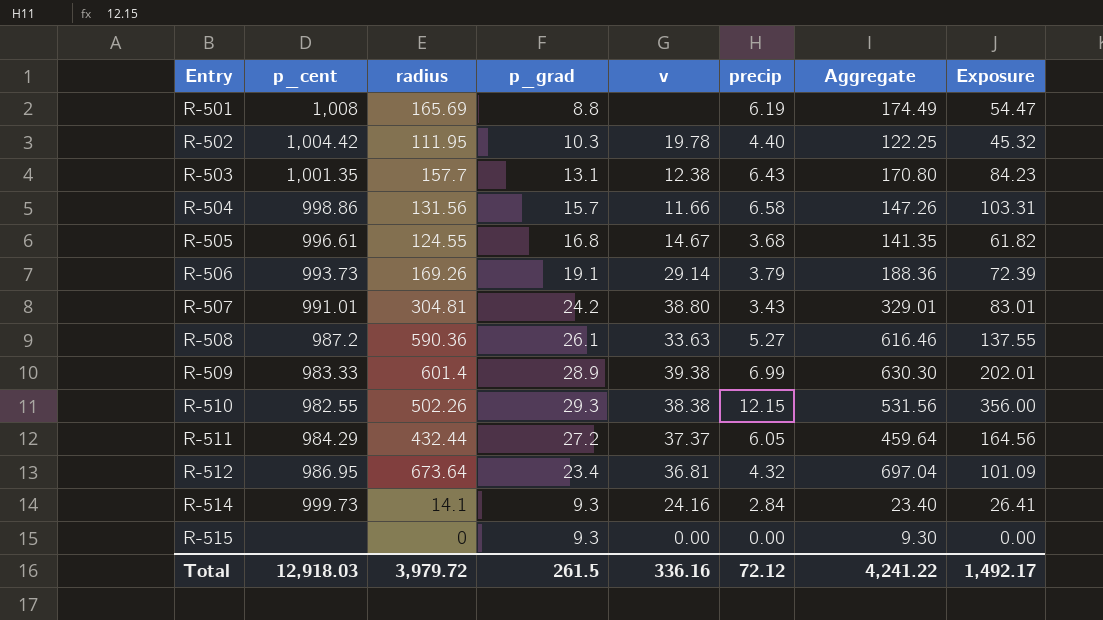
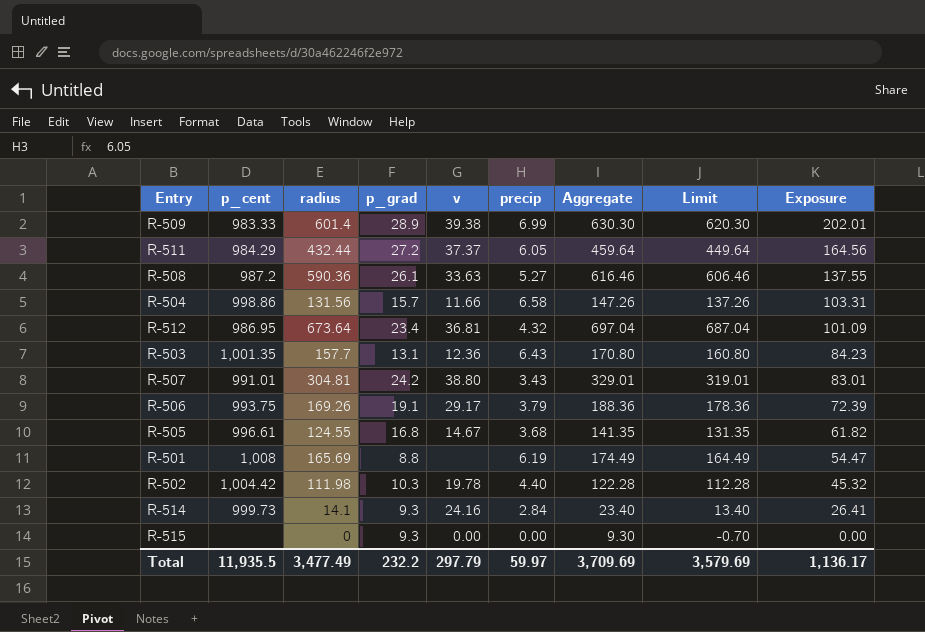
row order: Entry ascending -> Exposure descending
column Limit | formula: none -> [Aggregate] - 10
row R-510: 982.55 | 502.26 | 29.3 | 38.38 | 12.15 | 531.56 | 356.00 -> none
R-503 | v: 12.38 -> 12.36
R-506 | p_cent: 993.73 -> 993.75
R-506 | v: 29.14 -> 29.17
R-502 | radius: 111.95 -> 111.98
R-502 | Aggregate: 122.25 -> 122.28
Total | p_cent: 12,918.03 -> 11,935.5
Total | radius: 3,979.72 -> 3,477.49
Total | p_grad: 261.5 -> 232.2
Total | v: 336.16 -> 297.79
Total | precip: 72.12 -> 59.97
Total | Aggregate: 4,241.22 -> 3,709.69
Total | Exposure: 1,492.17 -> 1,136.17

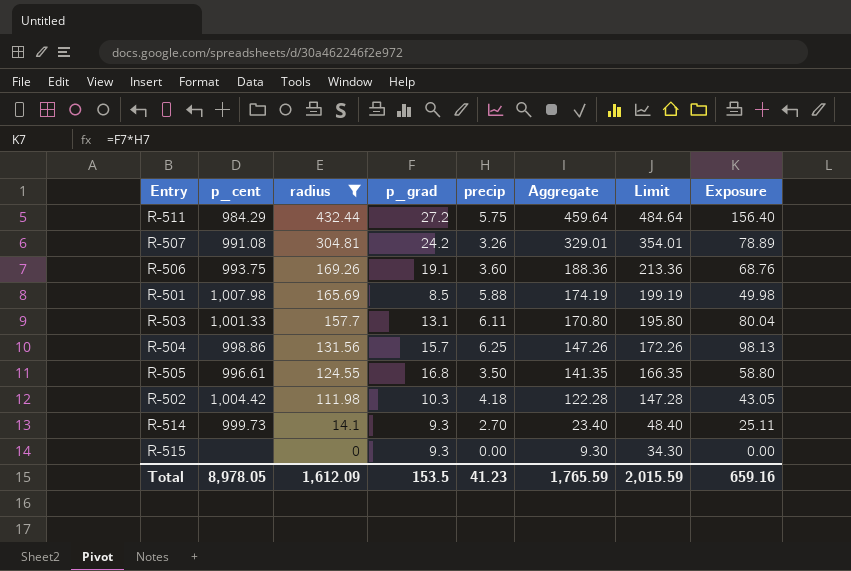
filter: none -> radius <= 432.44
row order: Exposure descending -> radius descending
column v | position: 5 -> none
column Limit | formula: [Aggregate] - 10 -> [Aggregate] + 25
R-511 | precip: 6.05 -> 5.75
R-511 | Exposure: 164.56 -> 156.40
R-507 | p_cent: 991.01 -> 991.08
R-507 | precip: 3.43 -> 3.26
R-507 | Exposure: 83.01 -> 78.89
R-506 | precip: 3.79 -> 3.60
R-506 | Exposure: 72.39 -> 68.76
R-501 | p_cent: 1,008 -> 1,007.98
R-501 | p_grad: 8.8 -> 8.5
R-501 | precip: 6.19 -> 5.88
R-501 | Aggregate: 174.49 -> 174.19
R-501 | Exposure: 54.47 -> 49.98
R-503 | p_cent: 1,001.35 -> 1,001.33
R-503 | precip: 6.43 -> 6.11
R-503 | Exposure: 84.23 -> 80.04
R-504 | precip: 6.58 -> 6.25
R-504 | Exposure: 103.31 -> 98.13
R-505 | precip: 3.68 -> 3.50
R-505 | Exposure: 61.82 -> 58.80
R-502 | precip: 4.40 -> 4.18
R-502 | Exposure: 45.32 -> 43.05
R-514 | precip: 2.84 -> 2.70
R-514 | Exposure: 26.41 -> 25.11
Total | p_cent: 11,935.5 -> 8,978.05
Total | radius: 3,477.49 -> 1,612.09
Total | p_grad: 232.2 -> 153.5
Total | precip: 59.97 -> 41.23
Total | Aggregate: 3,709.69 -> 1,765.59
Total | Limit: 3,579.69 -> 2,015.59
Total | Exposure: 1,136.17 -> 659.16

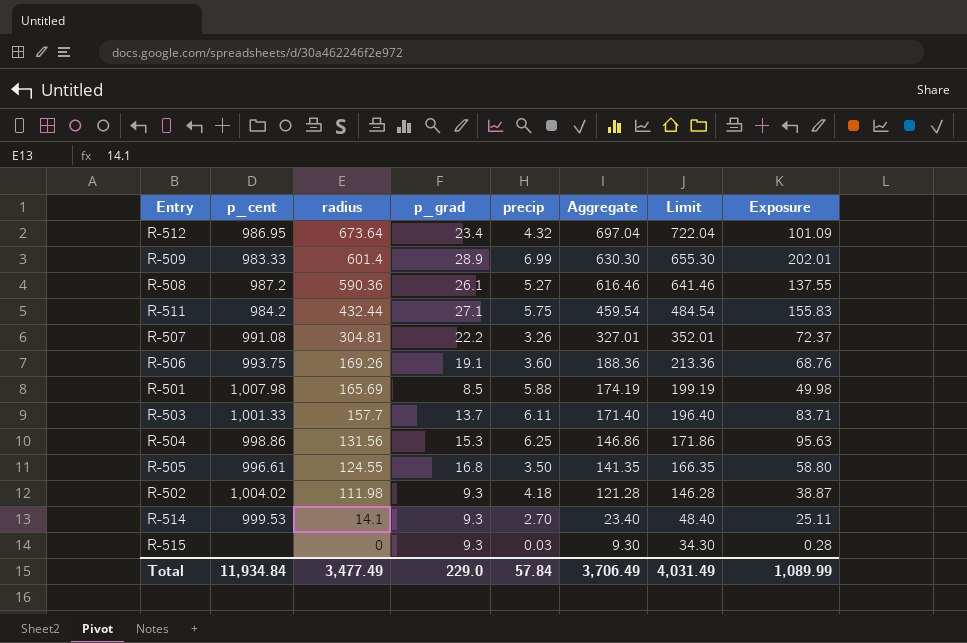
filter: radius <= 432.44 -> none
R-511 | p_cent: 984.29 -> 984.2
R-511 | p_grad: 27.2 -> 27.1
R-511 | Aggregate: 459.64 -> 459.54
R-511 | Limit: 484.64 -> 484.54
R-511 | Exposure: 156.40 -> 155.83
R-507 | p_grad: 24.2 -> 22.2
R-507 | Aggregate: 329.01 -> 327.01
R-507 | Limit: 354.01 -> 352.01
R-507 | Exposure: 78.89 -> 72.37
R-503 | p_grad: 13.1 -> 13.7
R-503 | Aggregate: 170.80 -> 171.40
R-503 | Limit: 195.80 -> 196.40
R-503 | Exposure: 80.04 -> 83.71
R-504 | p_grad: 15.7 -> 15.3
R-504 | Aggregate: 147.26 -> 146.86
R-504 | Limit: 172.26 -> 171.86
R-504 | Exposure: 98.13 -> 95.63
R-502 | p_cent: 1,004.42 -> 1,004.02
R-502 | p_grad: 10.3 -> 9.3
R-502 | Aggregate: 122.28 -> 121.28
R-502 | Limit: 147.28 -> 146.28
R-502 | Exposure: 43.05 -> 38.87
R-514 | p_cent: 999.73 -> 999.53
R-515 | precip: 0.00 -> 0.03
R-515 | Exposure: 0.00 -> 0.28
Total | p_cent: 8,978.05 -> 11,934.84
Total | radius: 1,612.09 -> 3,477.49
Total | p_grad: 153.5 -> 229.0
Total | precip: 41.23 -> 57.84
Total | Aggregate: 1,765.59 -> 3,706.49
Total | Limit: 2,015.59 -> 4,031.49
Total | Exposure: 659.16 -> 1,089.99

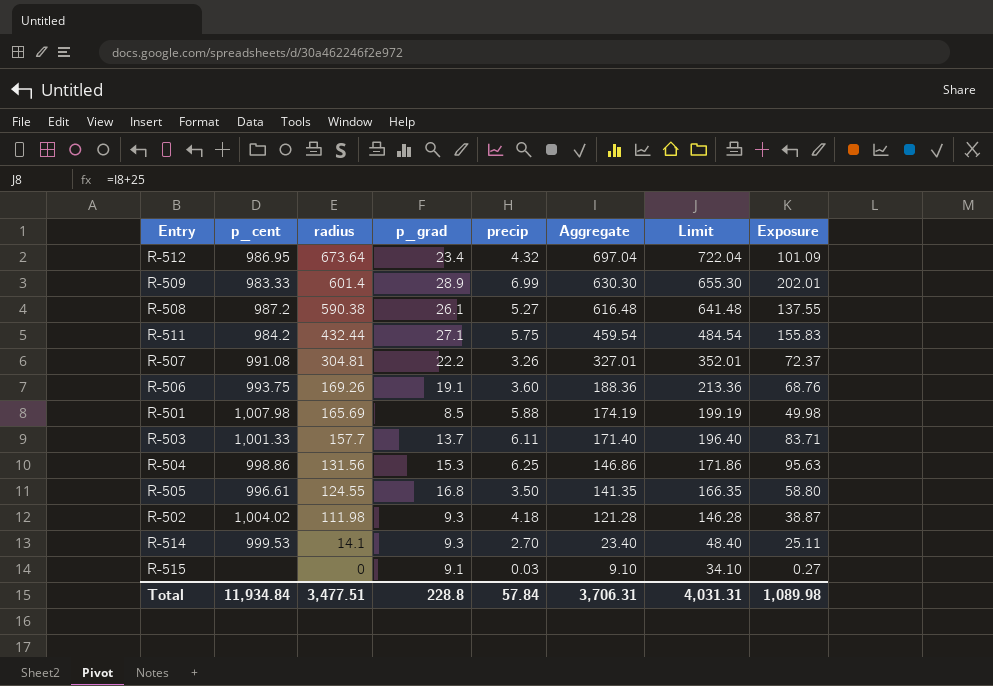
R-508 | radius: 590.36 -> 590.38
R-508 | Aggregate: 616.46 -> 616.48
R-508 | Limit: 641.46 -> 641.48
R-515 | p_grad: 9.3 -> 9.1
R-515 | Aggregate: 9.30 -> 9.10
R-515 | Limit: 34.30 -> 34.10
R-515 | Exposure: 0.28 -> 0.27
Total | radius: 3,477.49 -> 3,477.51
Total | p_grad: 229.0 -> 228.8
Total | Aggregate: 3,706.49 -> 3,706.31
Total | Limit: 4,031.49 -> 4,031.31
Total | Exposure: 1,089.99 -> 1,089.98

